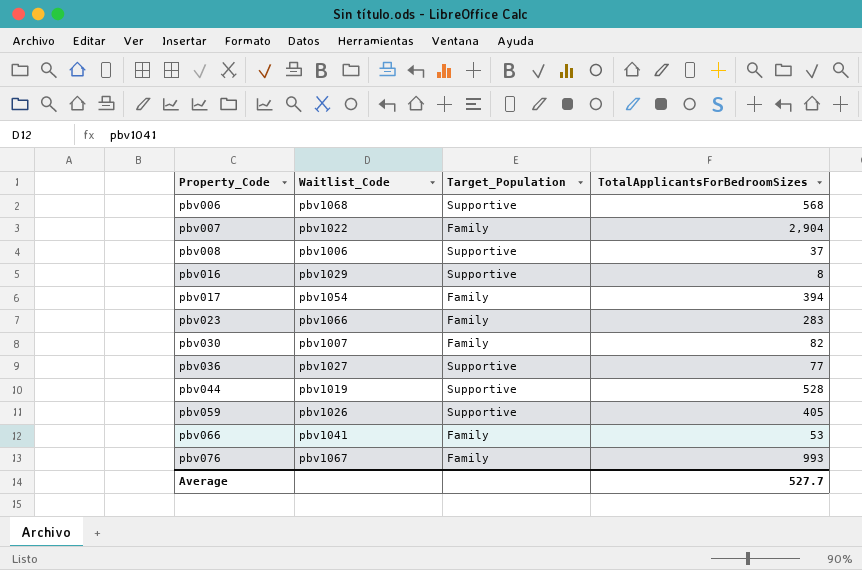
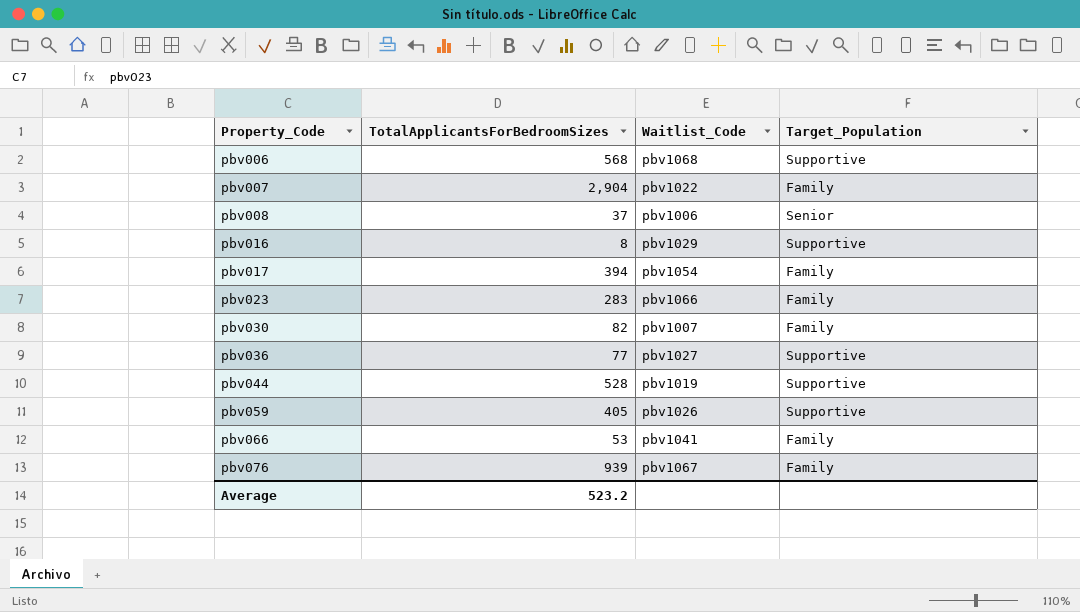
column TotalApplicantsForBedroomSizes | position: 4 -> 2
pbv008 | Target_Population: Supportive -> Senior
pbv076 | TotalApplicantsForBedroomSizes: 993 -> 939
Average | TotalApplicantsForBedroomSizes: 527.7 -> 523.2

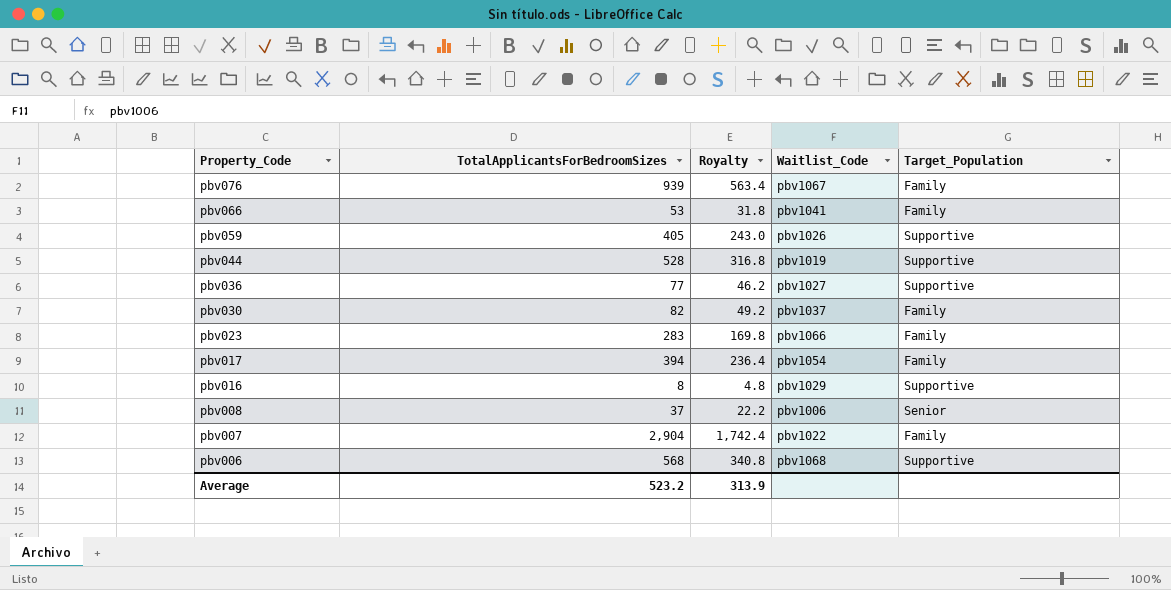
row order: Property_Code ascending -> Property_Code descending
column Royalty | formula: none -> [TotalApplicantsForBedroomSizes] * 0.6
pbv030 | Waitlist_Code: pbv1007 -> pbv1037

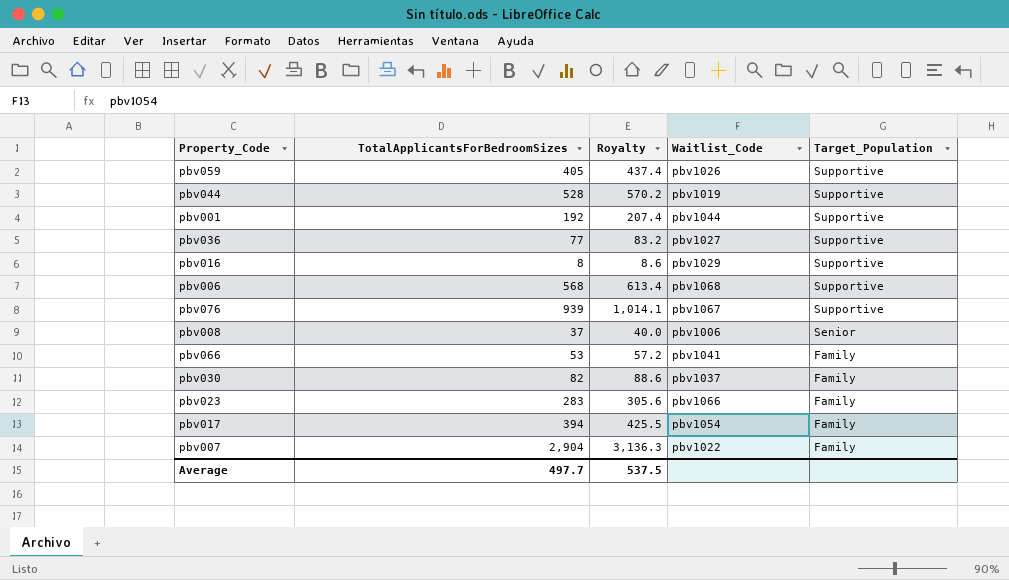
row order: Property_Code descending -> Target_Population descending
column Royalty | formula: [TotalApplicantsForBedroomSizes] * 0.6 -> [TotalApplicantsForBedroomSizes] * 1.08
row pbv001: none -> 192 | 207.4 | pbv1044 | Supportive
pbv076 | Target_Population: Family -> Supportive
Average | TotalApplicantsForBedroomSizes: 523.2 -> 497.7
Average | Royalty: 313.9 -> 537.5

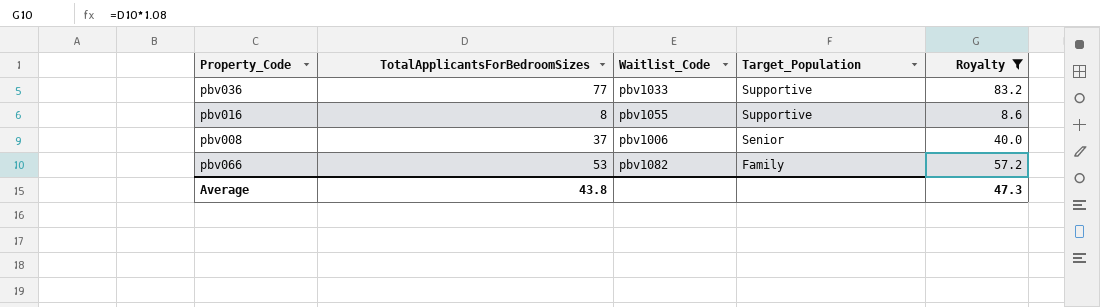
filter: none -> Royalty <= 83.2
column Royalty | position: 3 -> 5
pbv036 | Waitlist_Code: pbv1027 -> pbv1033
pbv016 | Waitlist_Code: pbv1029 -> pbv1055
pbv066 | Waitlist_Code: pbv1041 -> pbv1082
Average | TotalApplicantsForBedroomSizes: 497.7 -> 43.8
Average | Royalty: 537.5 -> 47.3

